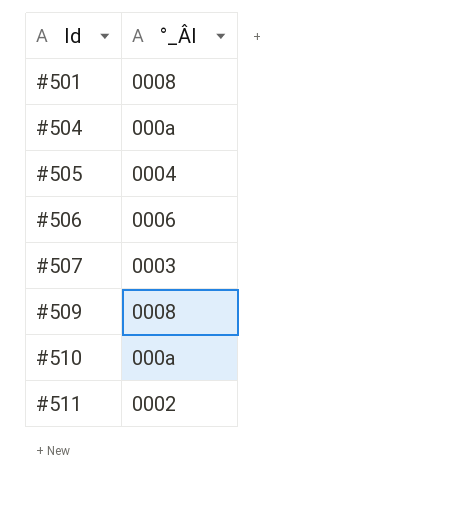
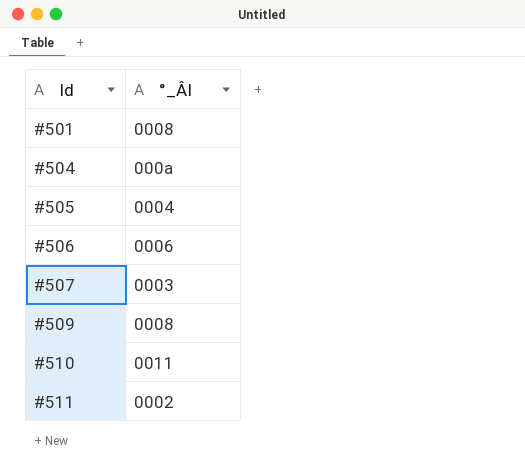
#510 | °_ÂI: 000a -> 0011

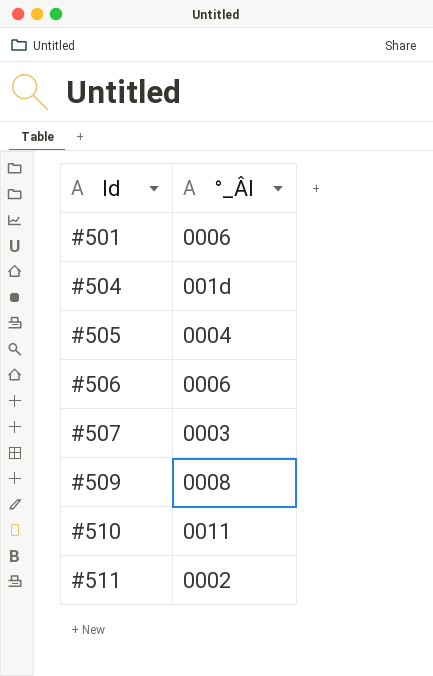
#501 | °_ÂI: 0008 -> 0006
#504 | °_ÂI: 000a -> 001d

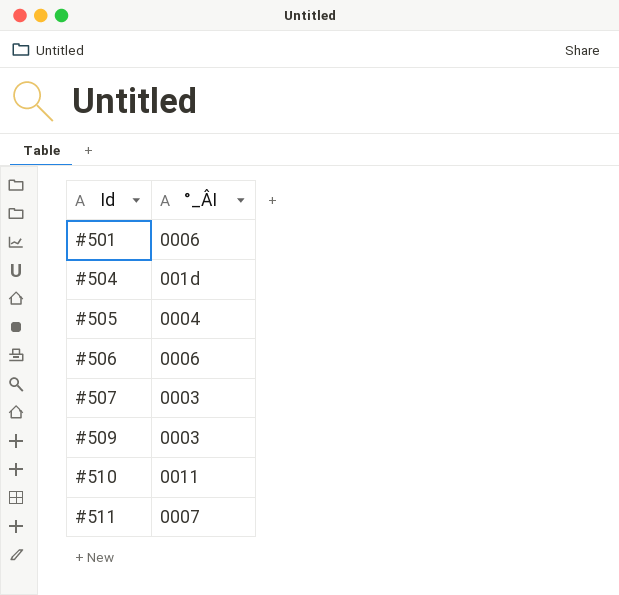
#509 | °_ÂI: 0008 -> 0003
#511 | °_ÂI: 0002 -> 0007

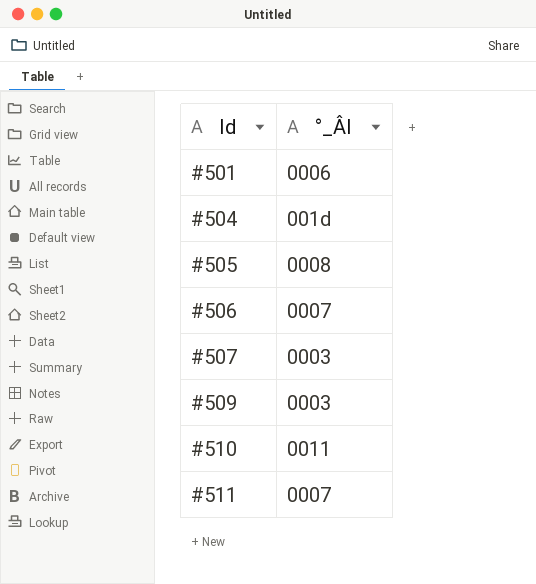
#505 | °_ÂI: 0004 -> 0008
#506 | °_ÂI: 0006 -> 0007

